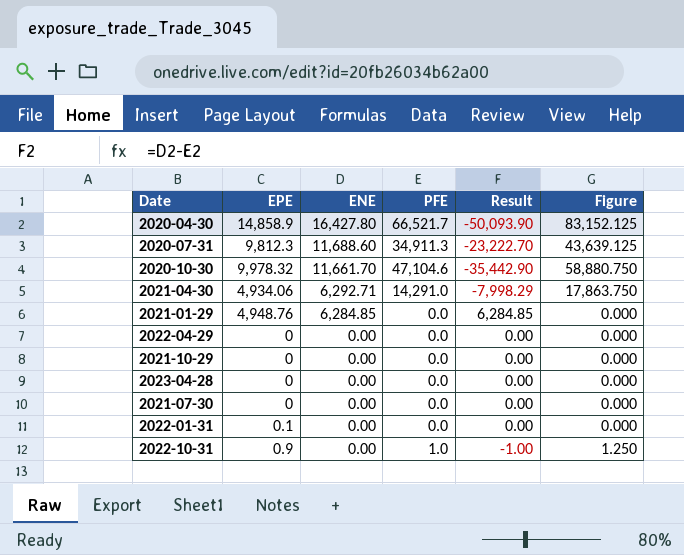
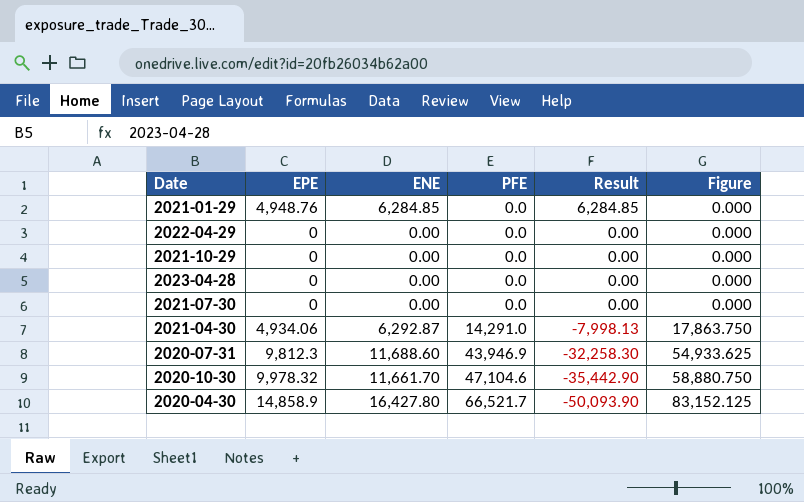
row order: ENE descending -> PFE ascending
row 2022-01-31: 0.1 | 0.00 | 0.0 | 0.00 | 0.000 -> none
row 2022-10-31: 0.9 | 0.00 | 1.0 | -1.00 | 1.250 -> none
2021-04-30 | ENE: 6,292.71 -> 6,292.87
2021-04-30 | Result: -7,998.29 -> -7,998.13
2020-07-31 | PFE: 34,911.3 -> 43,946.9
2020-07-31 | Result: -23,222.70 -> -32,258.30
2020-07-31 | Figure: 43,639.125 -> 54,933.625

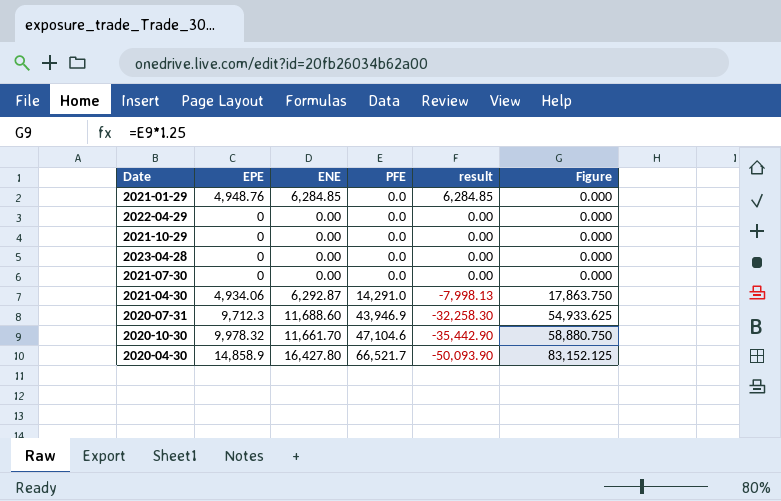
column name: Result -> result
2020-07-31 | EPE: 9,812.3 -> 9,712.3

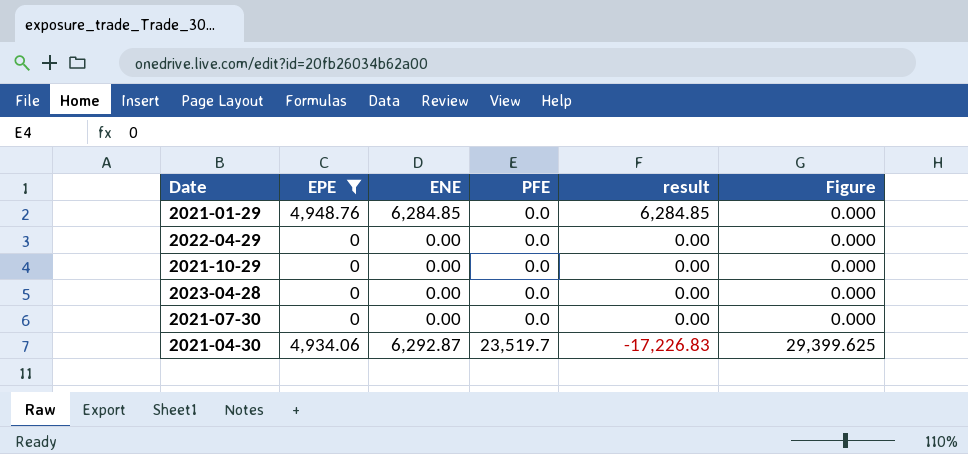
filter: none -> EPE <= 4,948.76
2021-04-30 | PFE: 14,291.0 -> 23,519.7
2021-04-30 | result: -7,998.13 -> -17,226.83
2021-04-30 | Figure: 17,863.750 -> 29,399.625

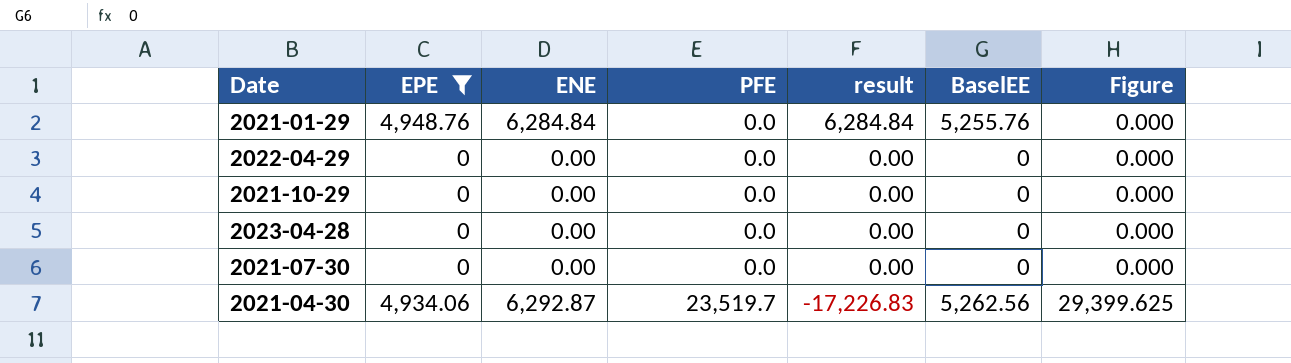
column BaselEE | position: none -> 6
2021-01-29 | ENE: 6,284.85 -> 6,284.84
2021-01-29 | result: 6,284.85 -> 6,284.84

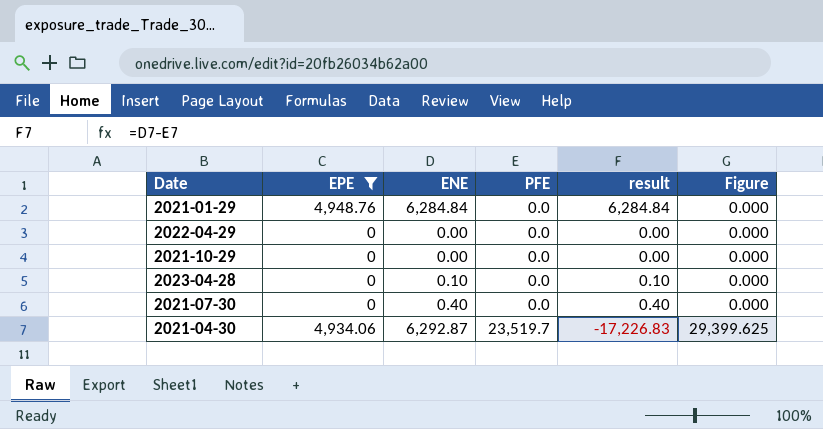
column BaselEE | position: 6 -> none
2023-04-28 | ENE: 0.00 -> 0.10
2023-04-28 | result: 0.00 -> 0.10
2021-07-30 | ENE: 0.00 -> 0.40
2021-07-30 | result: 0.00 -> 0.40

